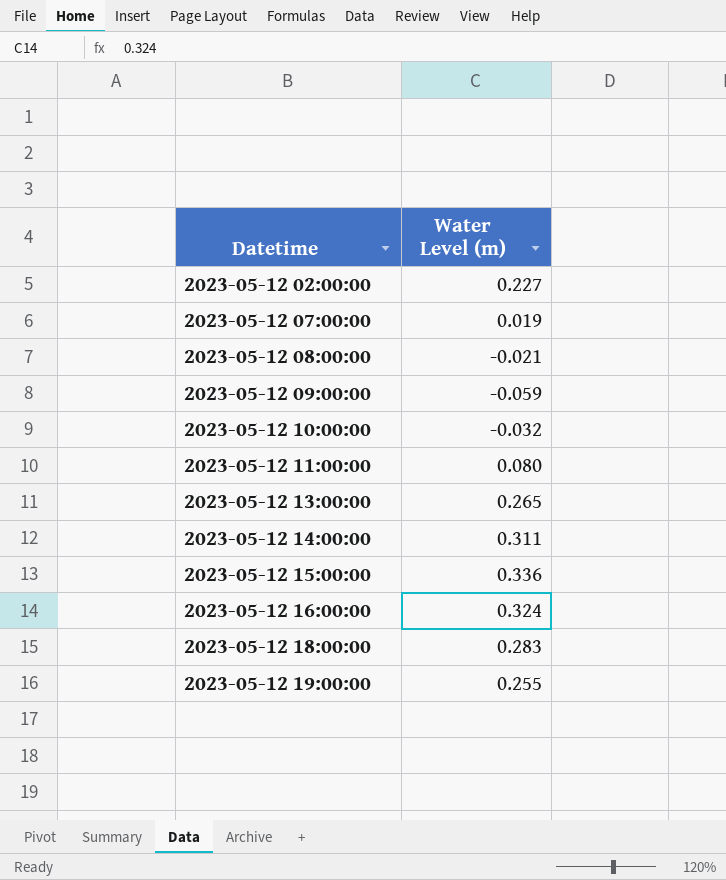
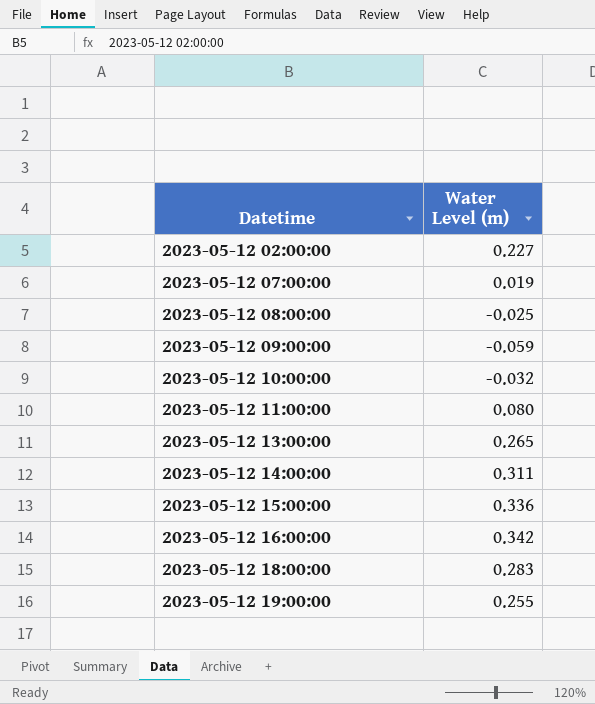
2023-05-12 08:00:00 | Water Level (m): -0.021 -> -0.025
2023-05-12 16:00:00 | Water Level (m): 0.324 -> 0.342

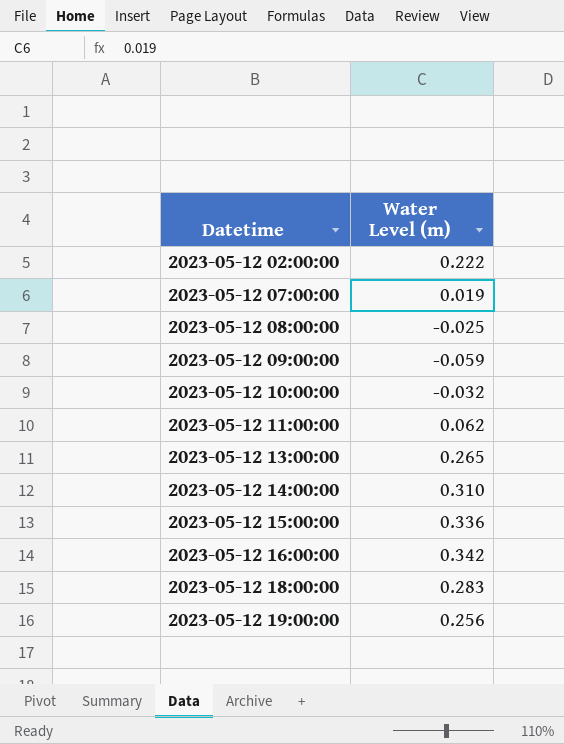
2023-05-12 02:00:00 | Water Level (m): 0.227 -> 0.222
2023-05-12 11:00:00 | Water Level (m): 0.080 -> 0.062
2023-05-12 14:00:00 | Water Level (m): 0.311 -> 0.310
2023-05-12 19:00:00 | Water Level (m): 0.255 -> 0.256

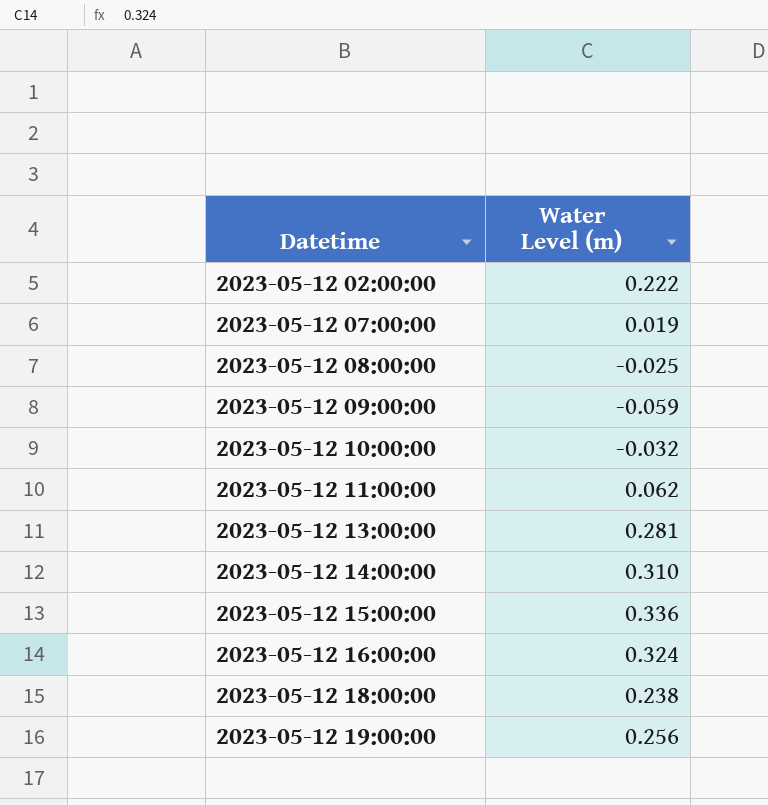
2023-05-12 13:00:00 | Water Level (m): 0.265 -> 0.281
2023-05-12 16:00:00 | Water Level (m): 0.342 -> 0.324
2023-05-12 18:00:00 | Water Level (m): 0.283 -> 0.238

